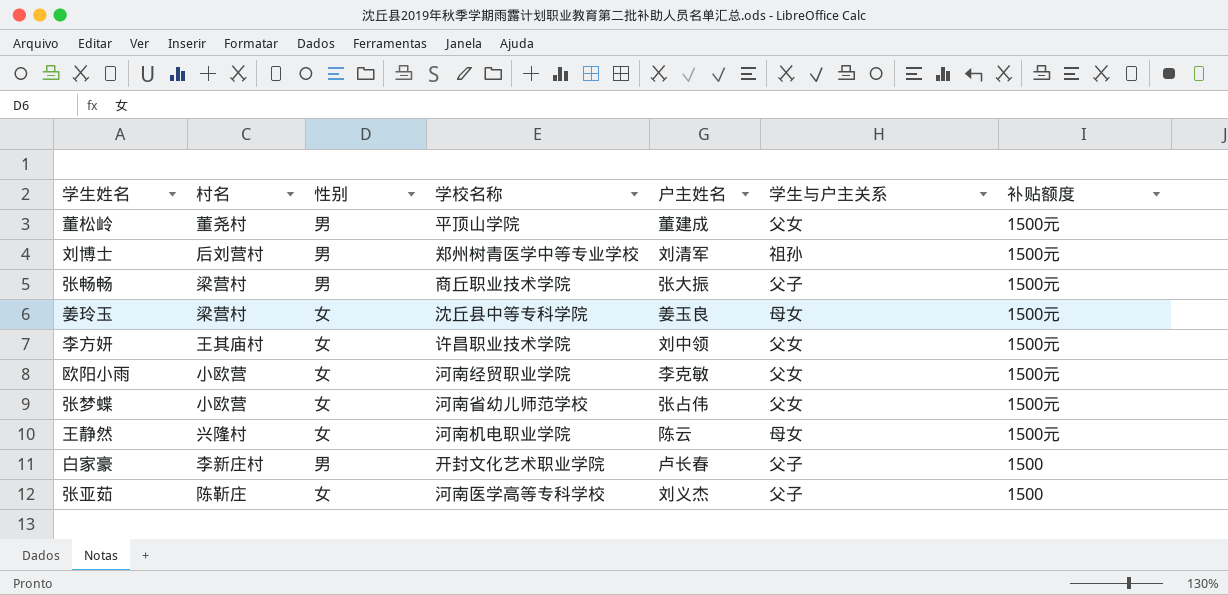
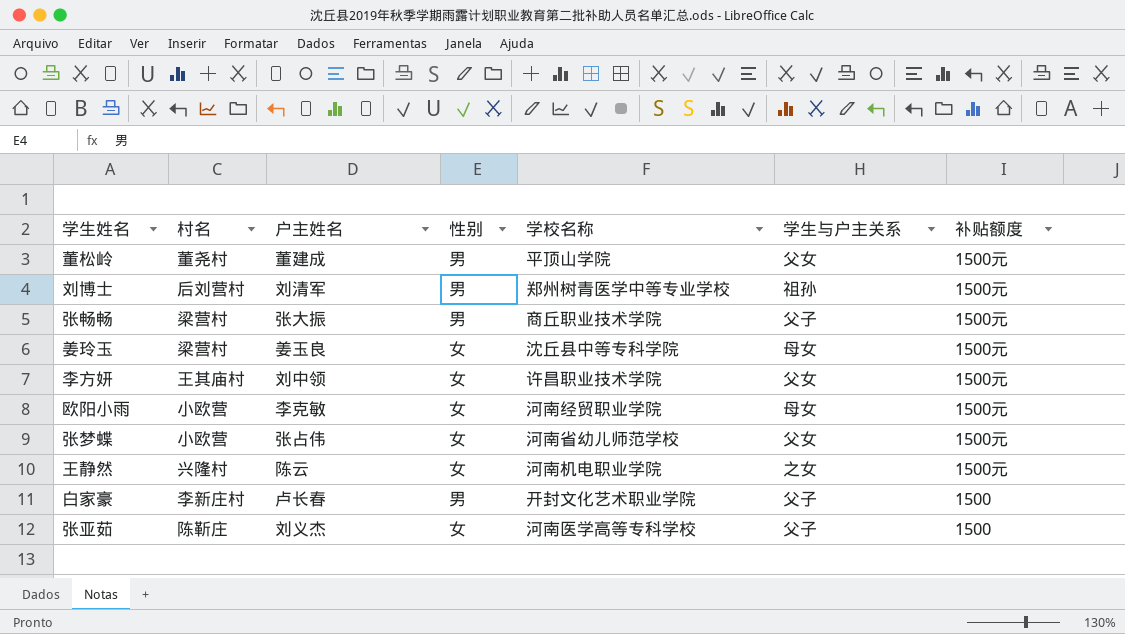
column 户主姓名 | position: 5 -> 3
欧阳小雨 | 学生与户主关系: 父女 -> 母女
王静然 | 学生与户主关系: 母女 -> 之女

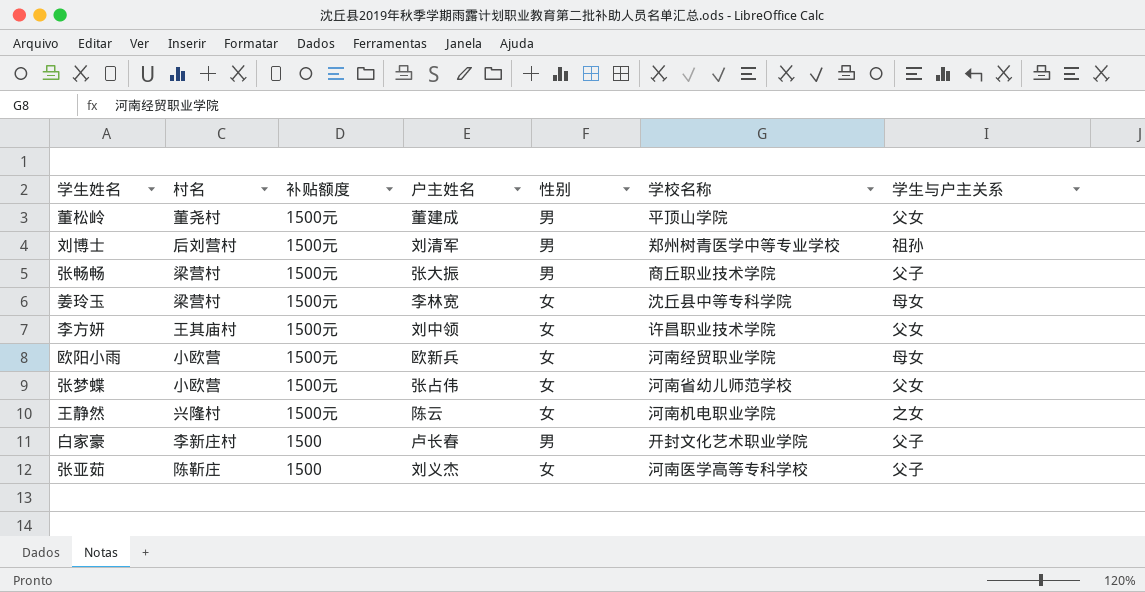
column 补贴额度 | position: 7 -> 3
姜玲玉 | 户主姓名: 姜玉良 -> 李林宽
欧阳小雨 | 户主姓名: 李克敏 -> 欧新兵

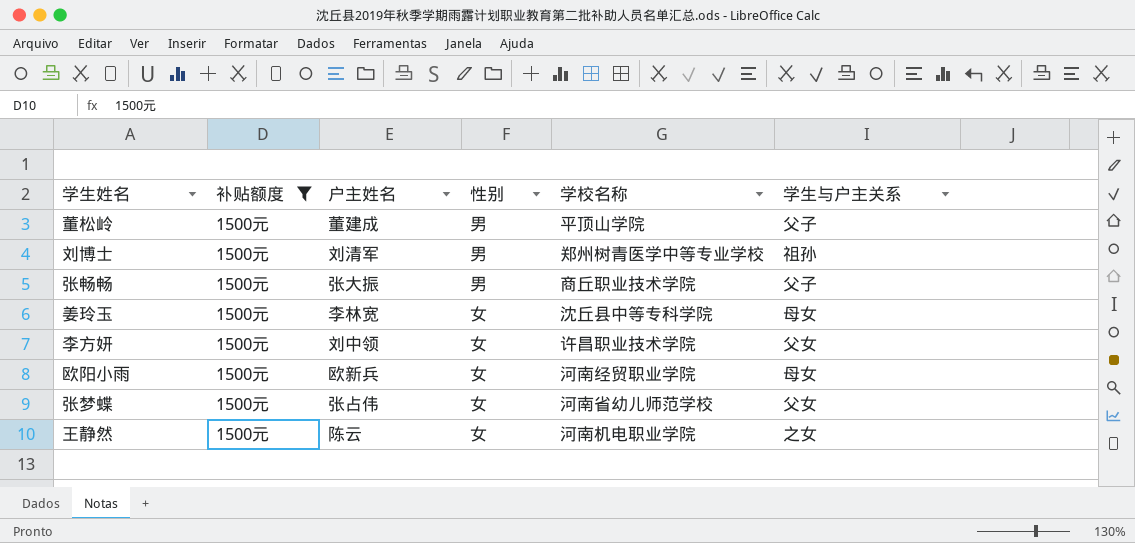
filter: none -> 补贴额度 = 1500元
column 村名 | position: 2 -> none
董松岭 | 学生与户主关系: 父女 -> 父子

